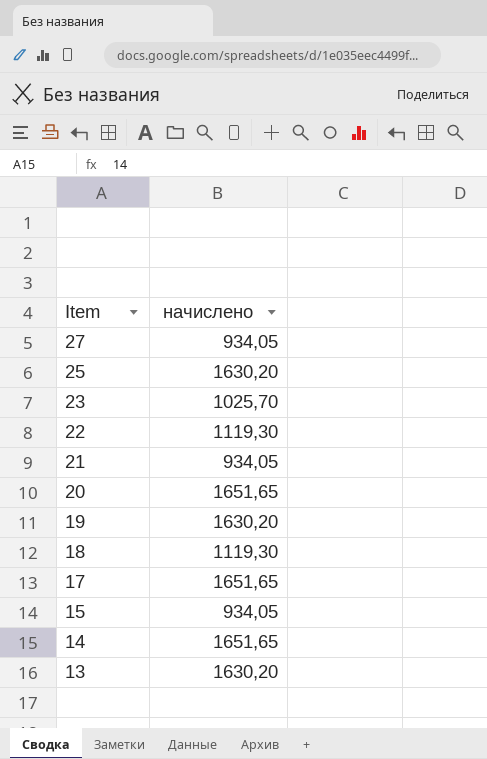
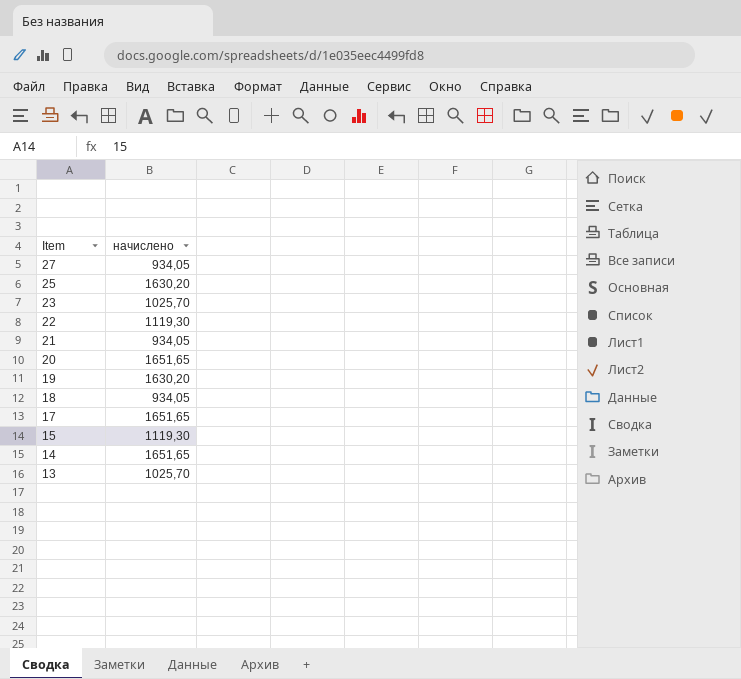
18 | начислено: 1119,30 -> 934,05
15 | начислено: 934,05 -> 1119,30
13 | начислено: 1630,20 -> 1025,70

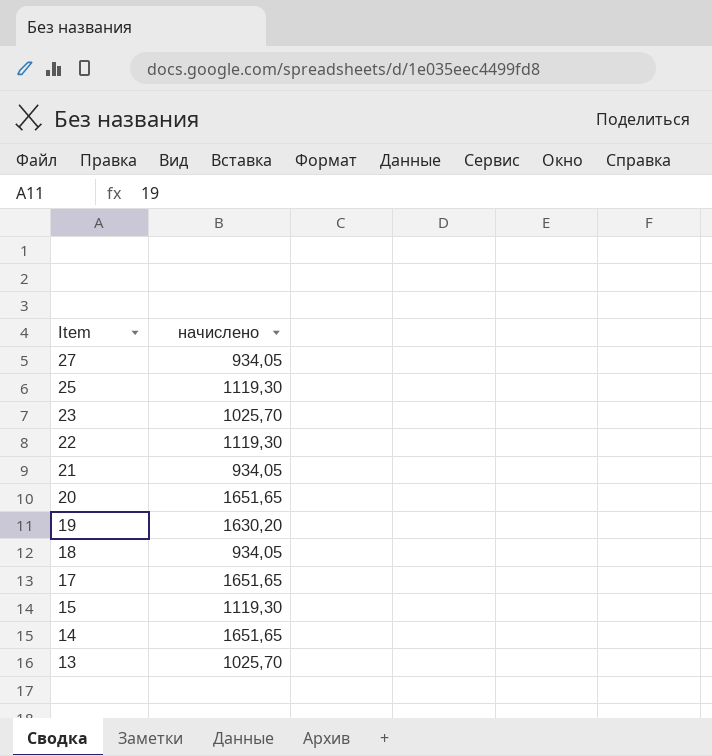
25 | начислено: 1630,20 -> 1119,30

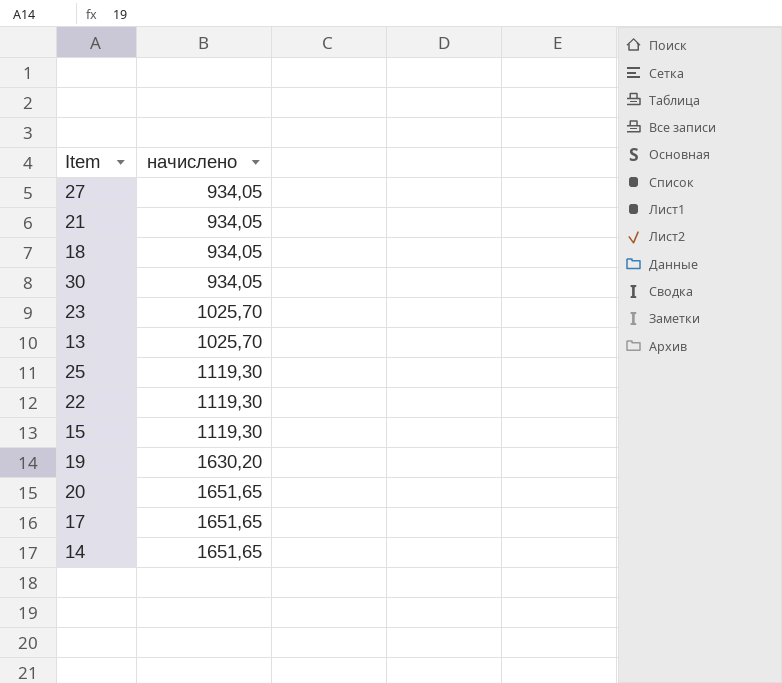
row order: Item descending -> начислено ascending
row 30: none -> 934,05

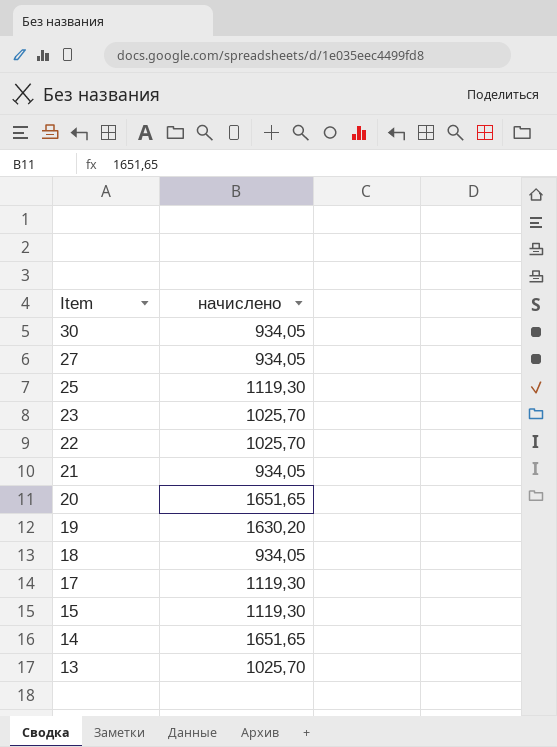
row order: начислено ascending -> Item descending
22 | начислено: 1119,30 -> 1025,70
17 | начислено: 1651,65 -> 1119,30

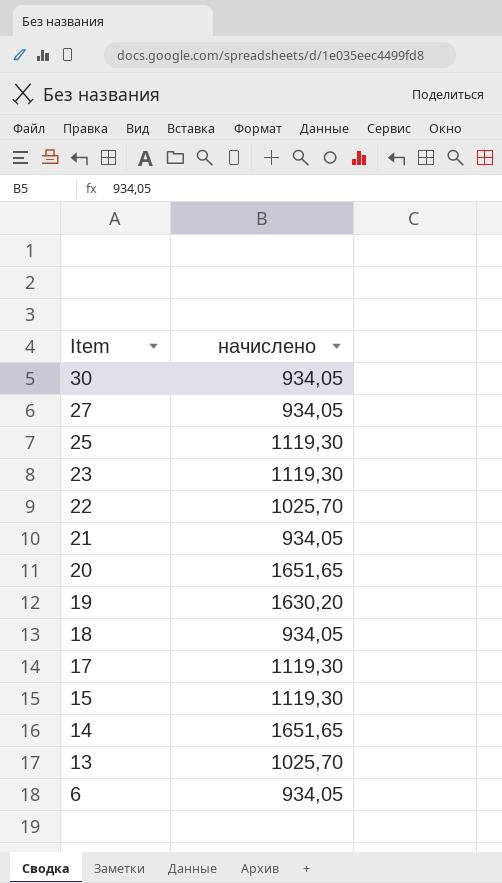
23 | начислено: 1025,70 -> 1119,30
row 6: none -> 934,05

